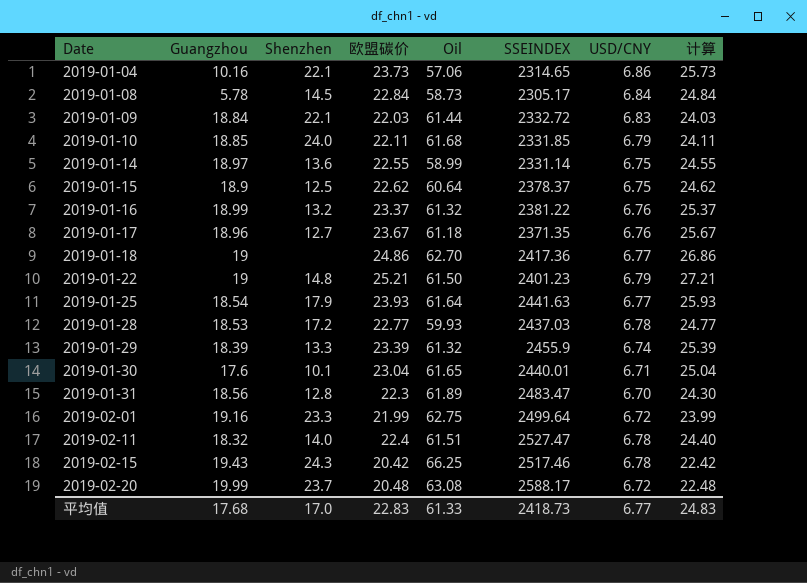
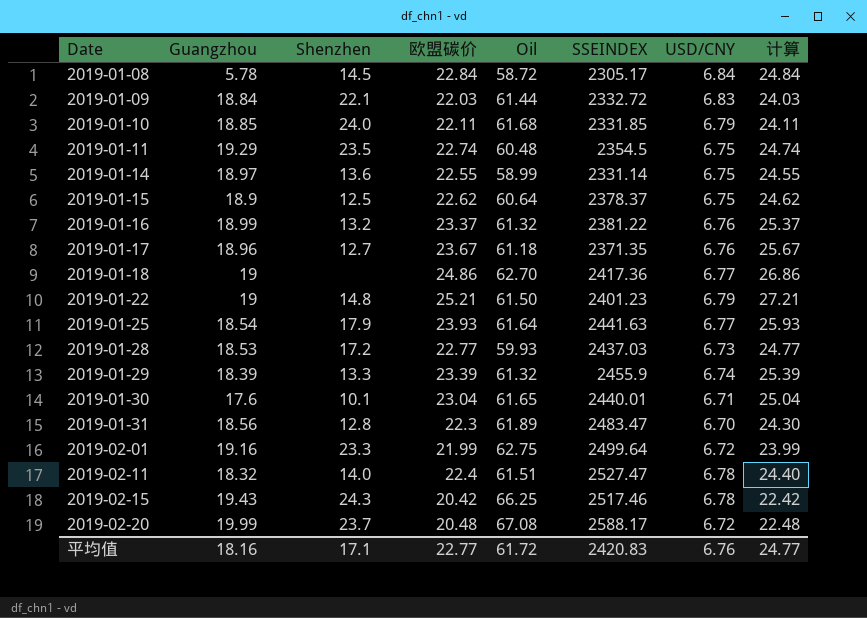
row 2019-01-04: 10.16 | 22.1 | 23.73 | 57.06 | 2314.65 | 6.86 | 25.73 -> none
2019-01-08 | Oil: 58.73 -> 58.72
row 2019-01-11: none -> 19.29 | 23.5 | 22.74 | 60.48 | 2354.5 | 6.75 | 24.74
2019-01-28 | USD/CNY: 6.78 -> 6.73
2019-02-20 | Oil: 63.08 -> 67.08
平均值 | Guangzhou: 17.68 -> 18.16
平均值 | Shenzhen: 17.0 -> 17.1
平均值 | 欧盟碳价: 22.83 -> 22.77
平均值 | Oil: 61.33 -> 61.72
平均值 | SSEINDEX: 2418.73 -> 2420.83
平均值 | USD/CNY: 6.77 -> 6.76
平均值 | 计算: 24.83 -> 24.77

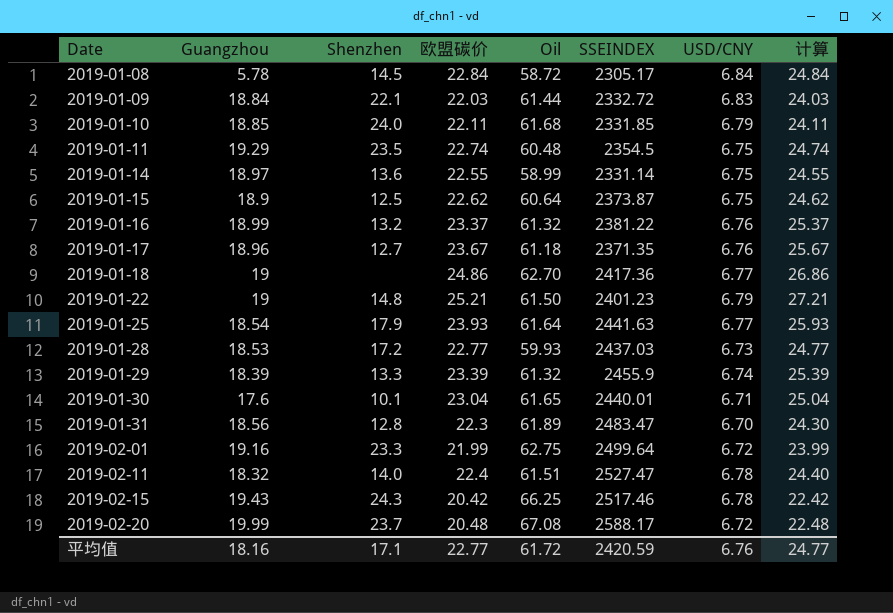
2019-01-15 | SSEINDEX: 2378.37 -> 2373.87
平均值 | SSEINDEX: 2420.83 -> 2420.59

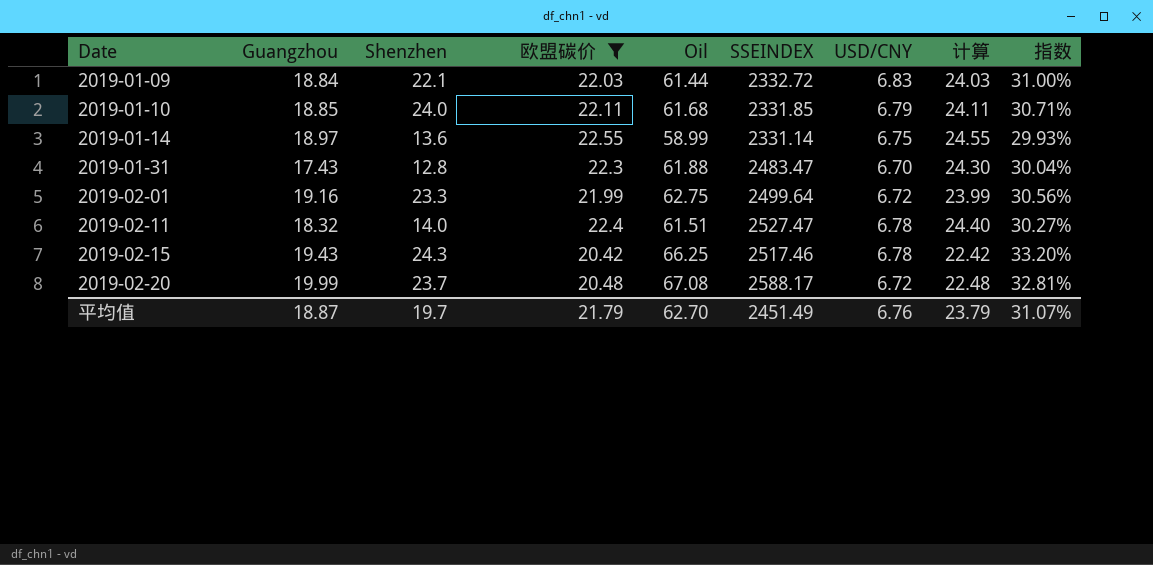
filter: none -> 欧盟碳价 <= 22.55
column 指数 | formula: none -> [USD/CNY] / [欧盟碳价]
2019-01-31 | Guangzhou: 18.56 -> 17.43
2019-01-31 | Oil: 61.89 -> 61.88
平均值 | Guangzhou: 18.16 -> 18.87
平均值 | Shenzhen: 17.1 -> 19.7
平均值 | 欧盟碳价: 22.77 -> 21.79
平均值 | Oil: 61.72 -> 62.70
平均值 | SSEINDEX: 2420.59 -> 2451.49
平均值 | 计算: 24.77 -> 23.79

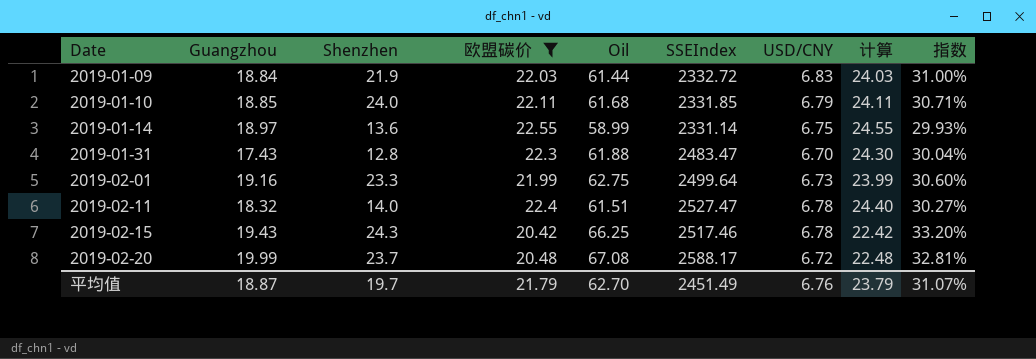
column name: SSEINDEX -> SSEIndex
2019-01-09 | Shenzhen: 22.1 -> 21.9
2019-02-01 | USD/CNY: 6.72 -> 6.73
2019-02-01 | 指数: 30.56% -> 30.60%

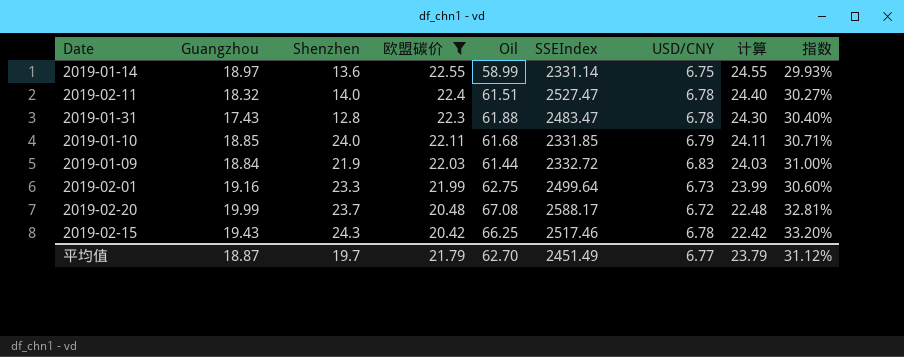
row order: Date ascending -> 欧盟碳价 descending
2019-01-31 | USD/CNY: 6.70 -> 6.78
2019-01-31 | 指数: 30.04% -> 30.40%
平均值 | USD/CNY: 6.76 -> 6.77
平均值 | 指数: 31.07% -> 31.12%

